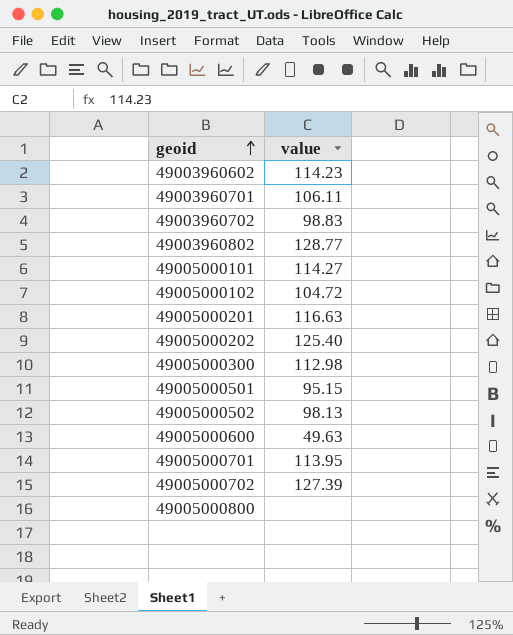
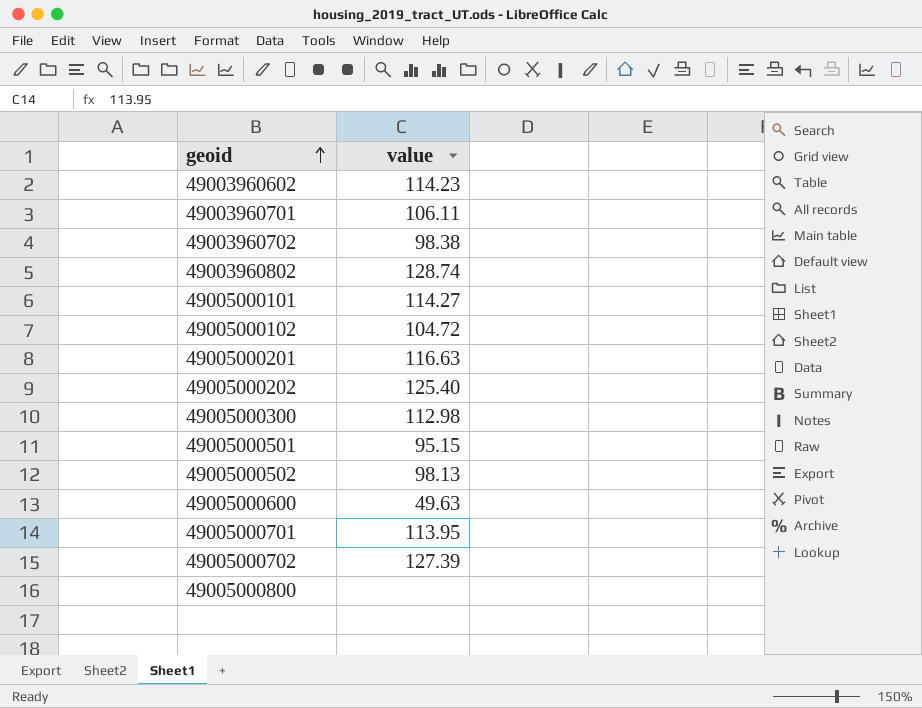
49003960702 | value: 98.83 -> 98.38
49003960802 | value: 128.77 -> 128.74

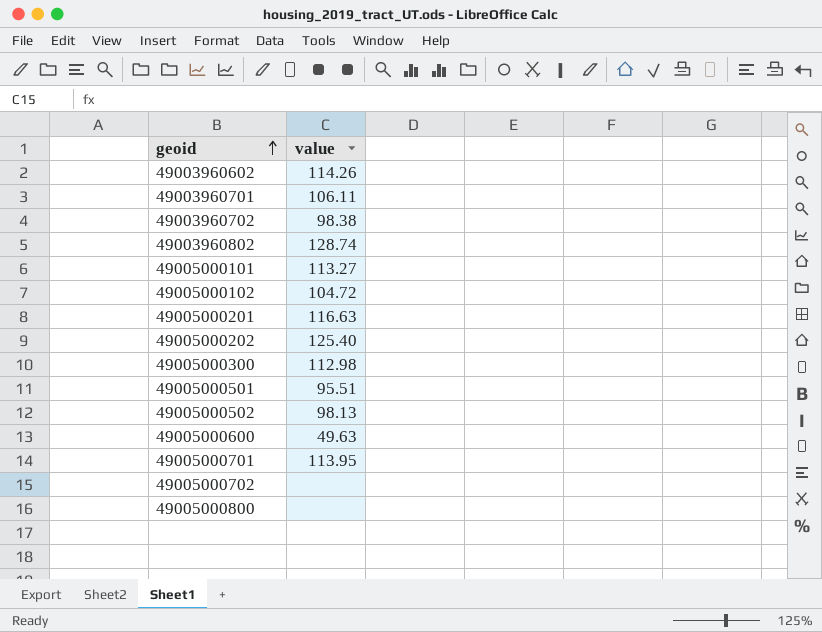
49003960602 | value: 114.23 -> 114.26
49005000101 | value: 114.27 -> 113.27
49005000501 | value: 95.15 -> 95.51
49005000702 | value: 127.39 -> none

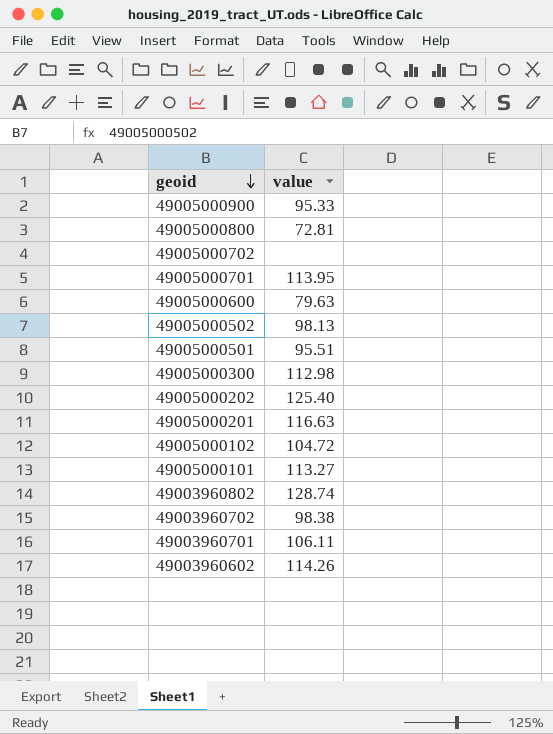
row order: geoid ascending -> geoid descending
row 49005000900: none -> 95.33
49005000800 | value: none -> 72.81
49005000600 | value: 49.63 -> 79.63

